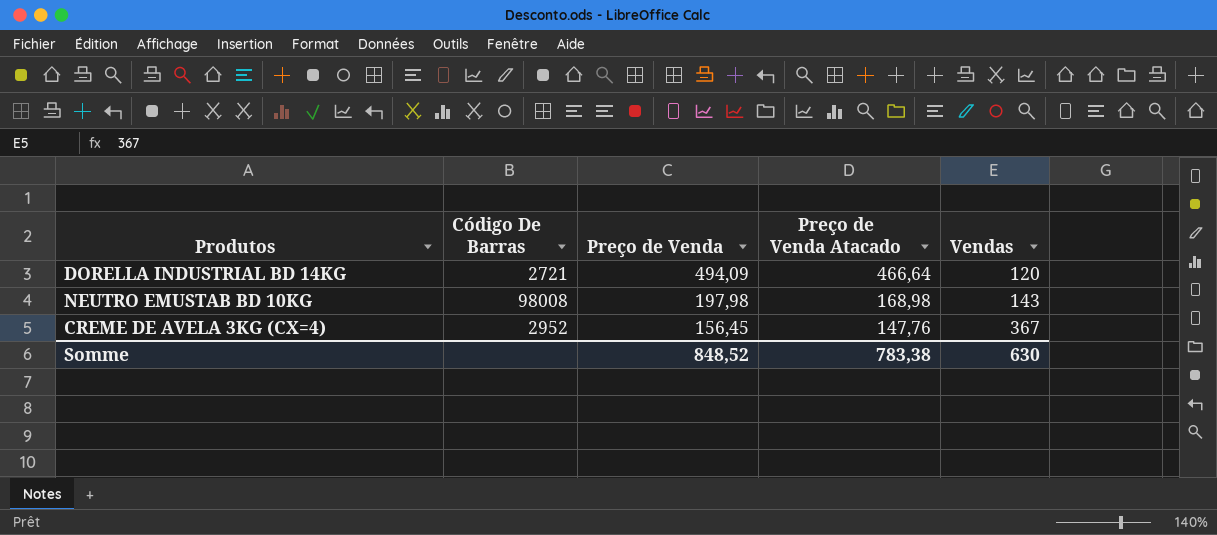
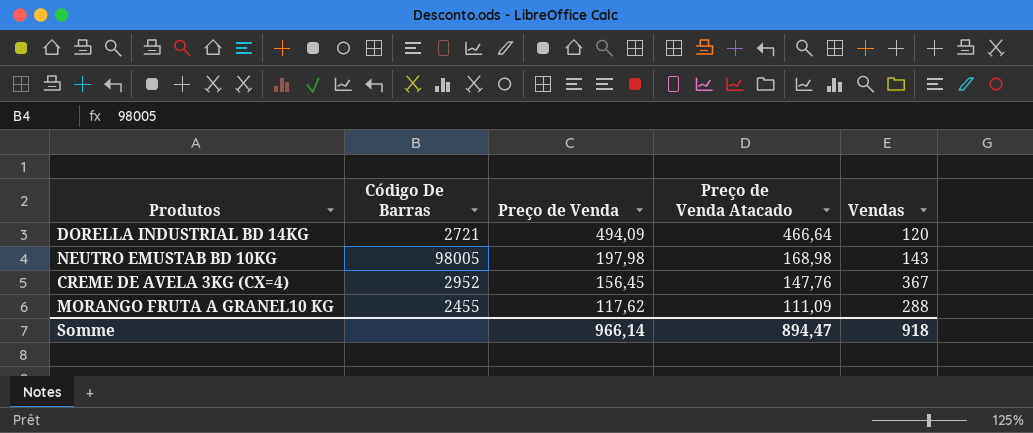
NEUTRO EMUSTAB BD 10KG | Código De Barras: 98008 -> 98005
row MORANGO FRUTA A GRANEL10 KG: none -> 2455 | 117,62 | 111,09 | 288
Somme | Preço de Venda: 848,52 -> 966,14
Somme | Preço de Venda Atacado: 783,38 -> 894,47
Somme | Vendas: 630 -> 918

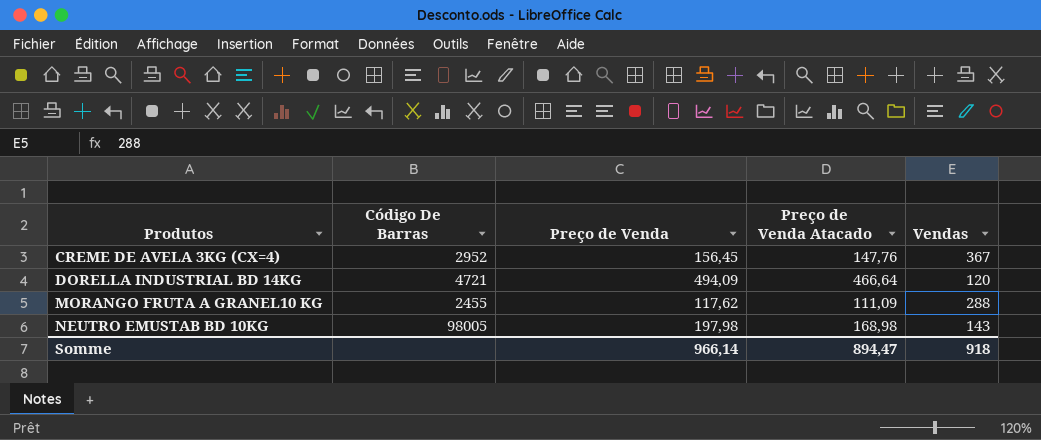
row order: Preço de Venda descending -> Produtos ascending
DORELLA INDUSTRIAL BD 14KG | Código De Barras: 2721 -> 4721

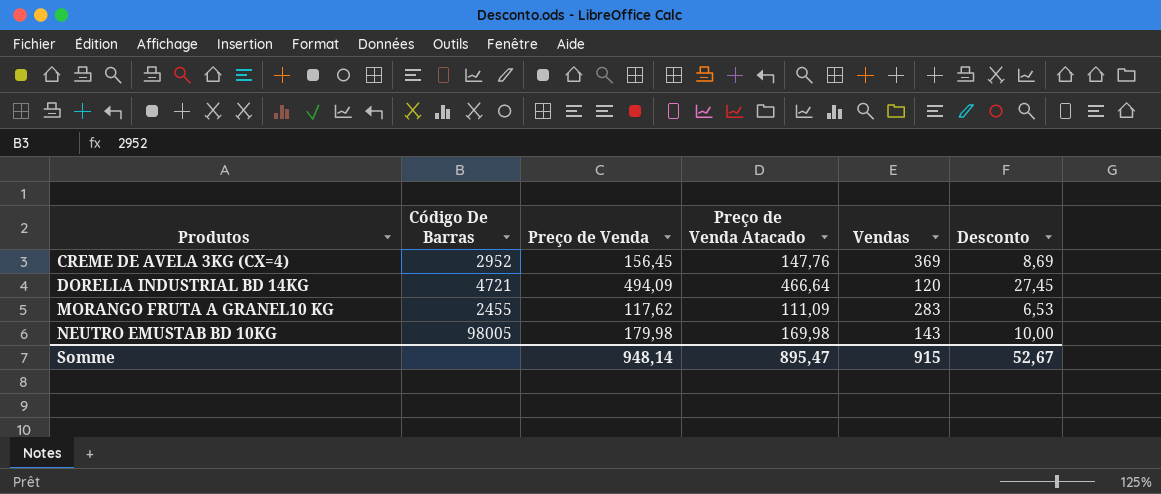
column Desconto | formula: none -> [Preço de Venda] - [Preço de Venda Atacado]
CREME DE AVELA 3KG (CX=4) | Vendas: 367 -> 369
MORANGO FRUTA A GRANEL10 KG | Vendas: 288 -> 283
NEUTRO EMUSTAB BD 10KG | Preço de Venda: 197,98 -> 179,98
NEUTRO EMUSTAB BD 10KG | Preço de Venda Atacado: 168,98 -> 169,98
Somme | Preço de Venda: 966,14 -> 948,14
Somme | Preço de Venda Atacado: 894,47 -> 895,47
Somme | Vendas: 918 -> 915

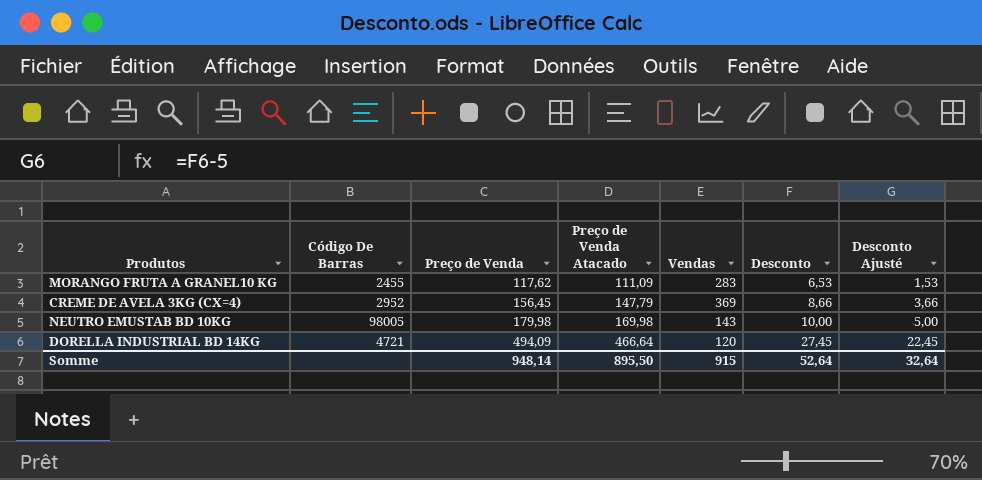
row order: Produtos ascending -> Preço de Venda ascending
column Desconto Ajusté | formula: none -> [Desconto] - 5
CREME DE AVELA 3KG (CX=4) | Preço de Venda Atacado: 147,76 -> 147,79
CREME DE AVELA 3KG (CX=4) | Desconto: 8,69 -> 8,66
Somme | Preço de Venda Atacado: 895,47 -> 895,50
Somme | Desconto: 52,67 -> 52,64

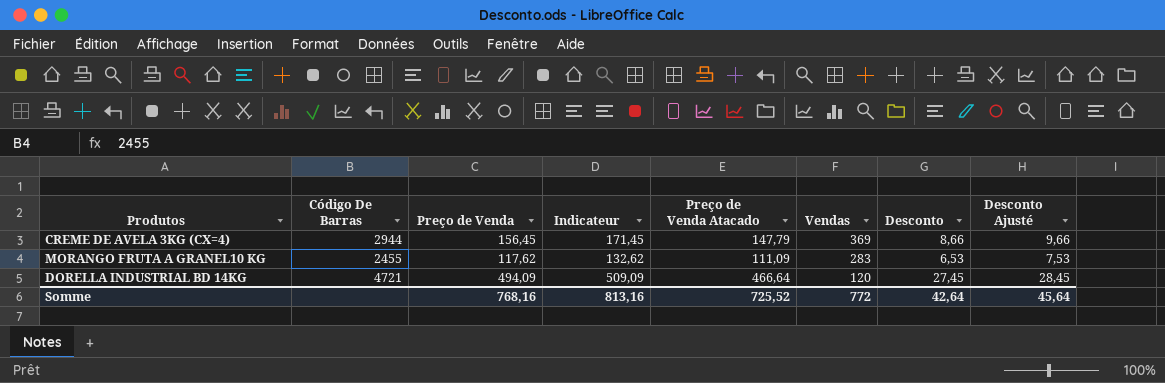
row order: Preço de Venda ascending -> Vendas descending
column Indicateur | formula: none -> [Preço de Venda] + 15
column Desconto Ajusté | formula: [Desconto] - 5 -> [Desconto] + 1
row NEUTRO EMUSTAB BD 10KG: 98005 | 179,98 | 169,98 | 143 | 10,00 | 5,00 -> none
CREME DE AVELA 3KG (CX=4) | Código De Barras: 2952 -> 2944
Somme | Preço de Venda: 948,14 -> 768,16
Somme | Preço de Venda Atacado: 895,50 -> 725,52
Somme | Vendas: 915 -> 772
Somme | Desconto: 52,64 -> 42,64
Somme | Desconto Ajusté: 32,64 -> 45,64

